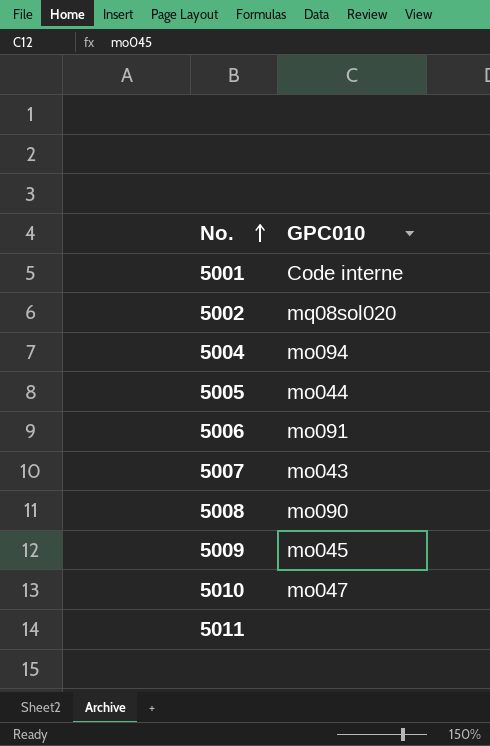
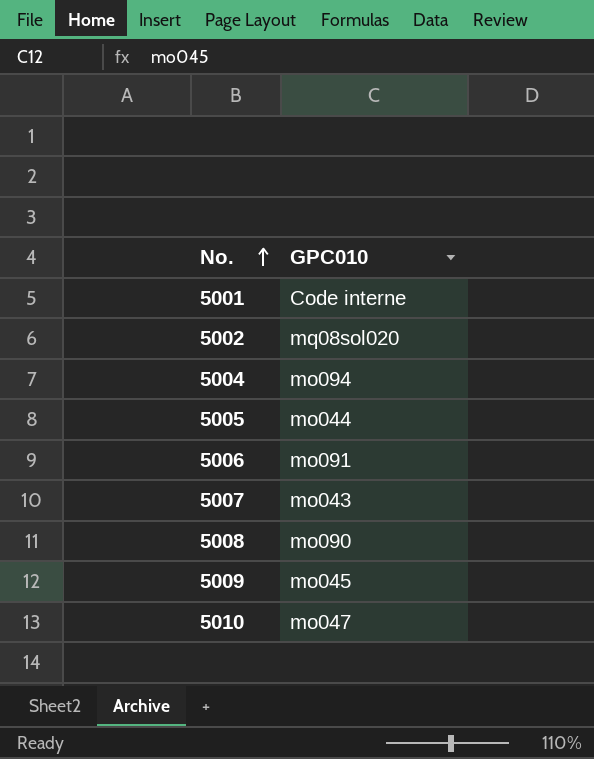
row 5011: none -> none

